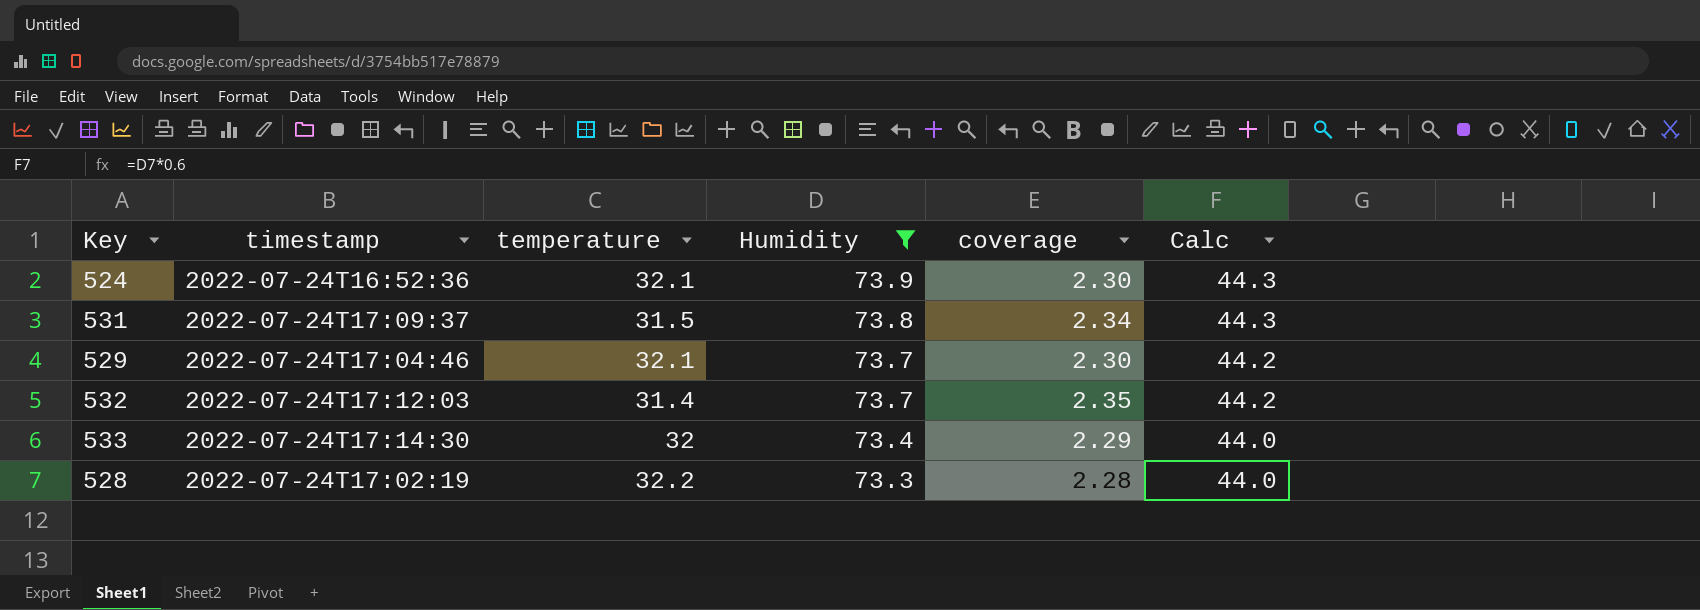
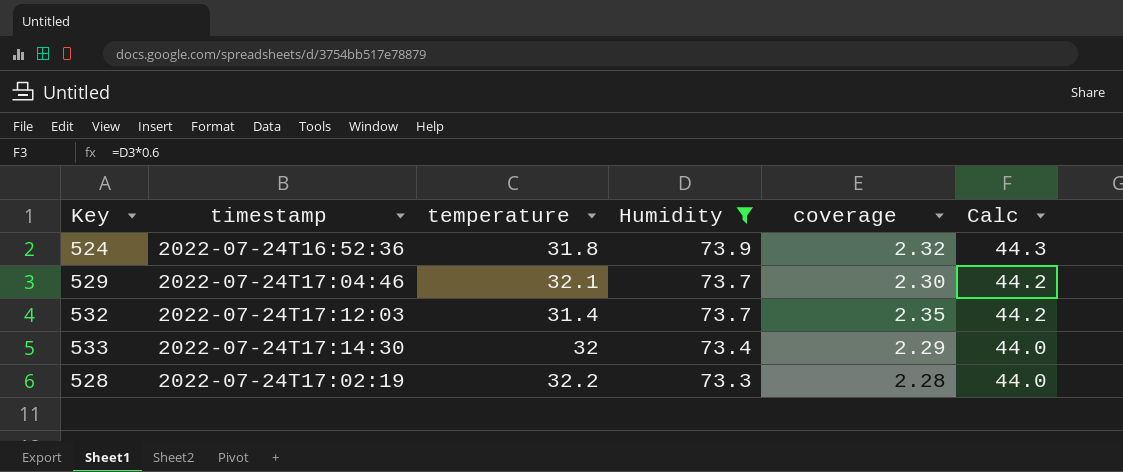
row 531: 2022-07-24T17:09:37 | 31.5 | 73.8 | 2.34 | 44.3 -> none
524 | temperature: 32.1 -> 31.8
524 | coverage: 2.30 -> 2.32

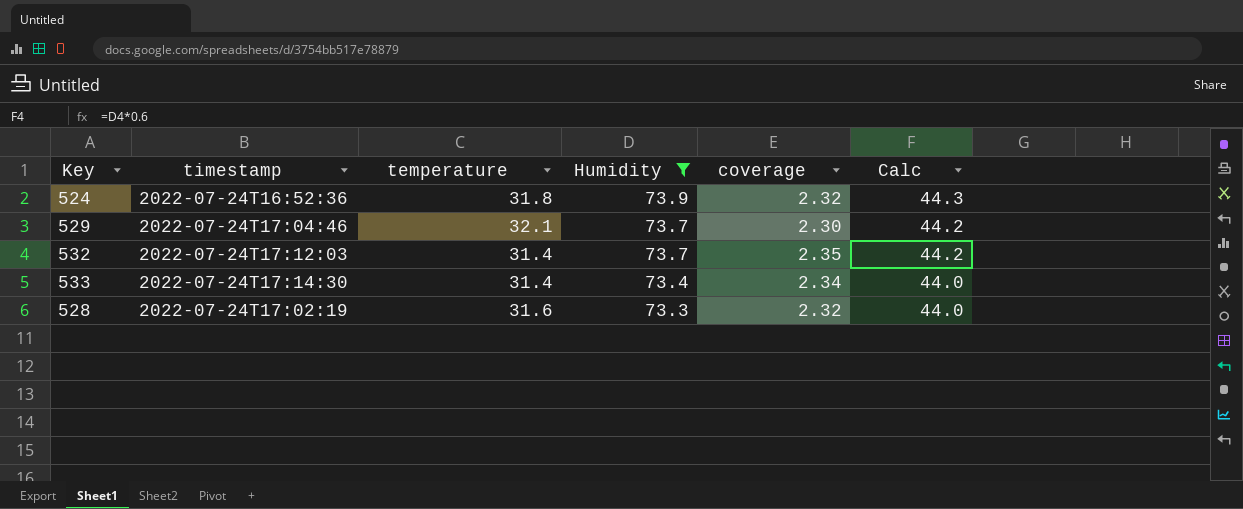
533 | temperature: 32 -> 31.4
533 | coverage: 2.29 -> 2.34
528 | temperature: 32.2 -> 31.6
528 | coverage: 2.28 -> 2.32

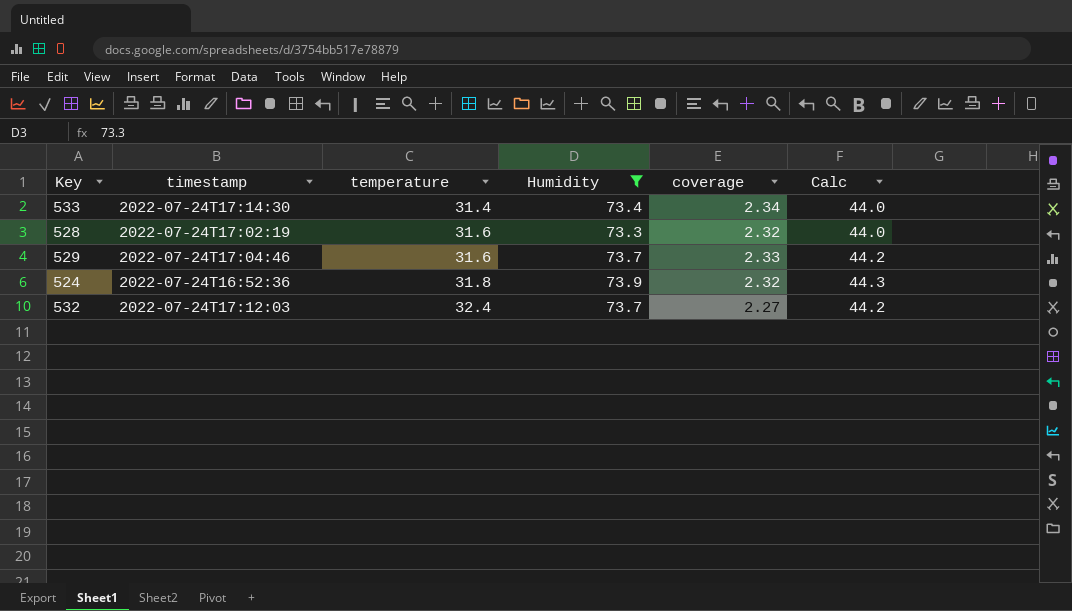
row order: Humidity descending -> temperature ascending
529 | temperature: 32.1 -> 31.6
529 | coverage: 2.30 -> 2.33
532 | temperature: 31.4 -> 32.4
532 | coverage: 2.35 -> 2.27

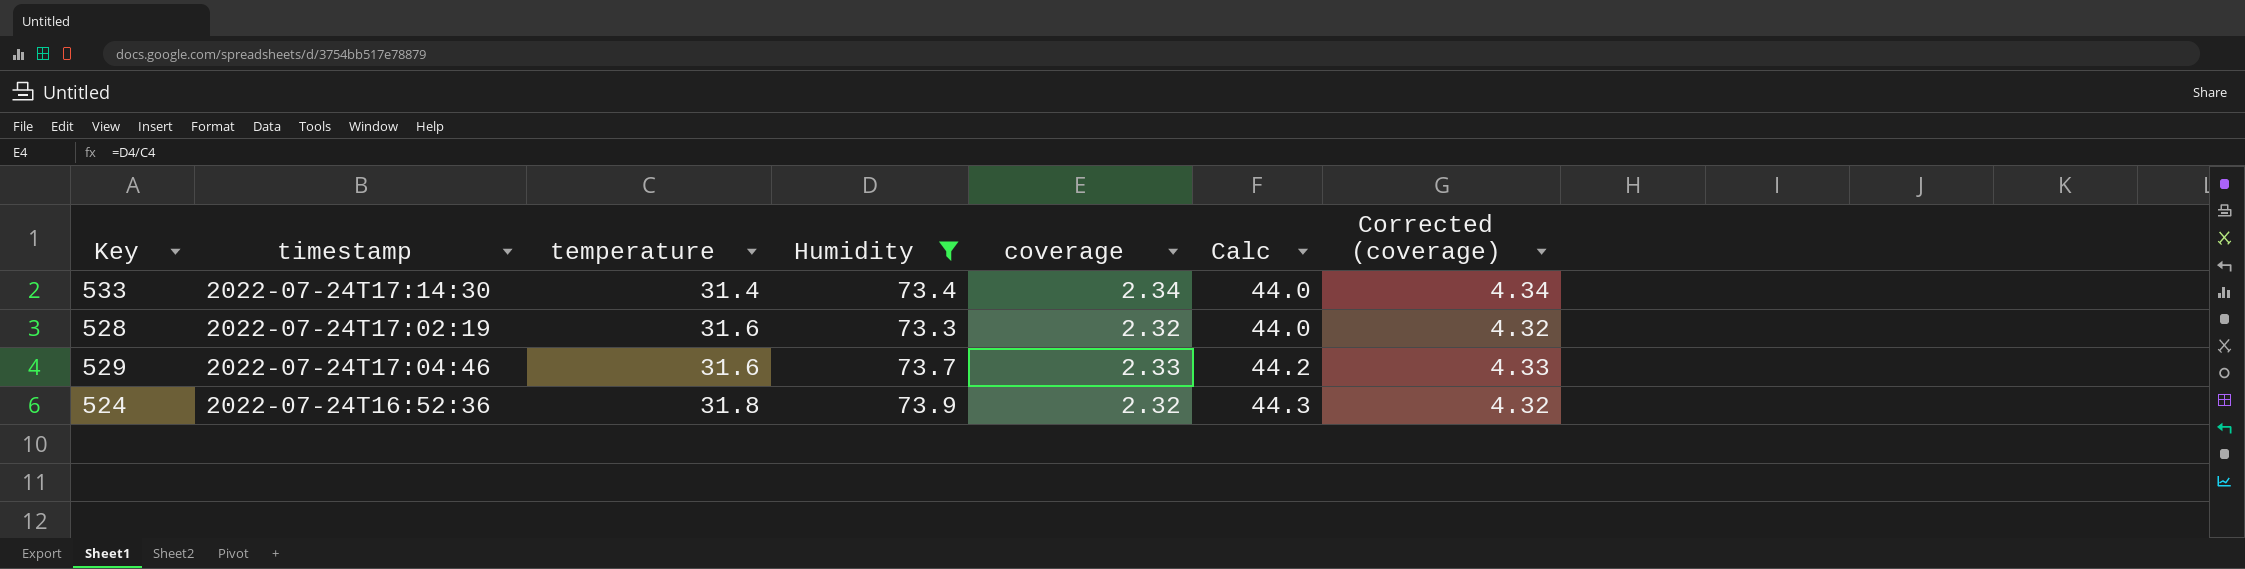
column Corrected (coverage) | formula: none -> [coverage] + 2
row 532: 2022-07-24T17:12:03 | 32.4 | 73.7 | 2.27 | 44.2 -> none

